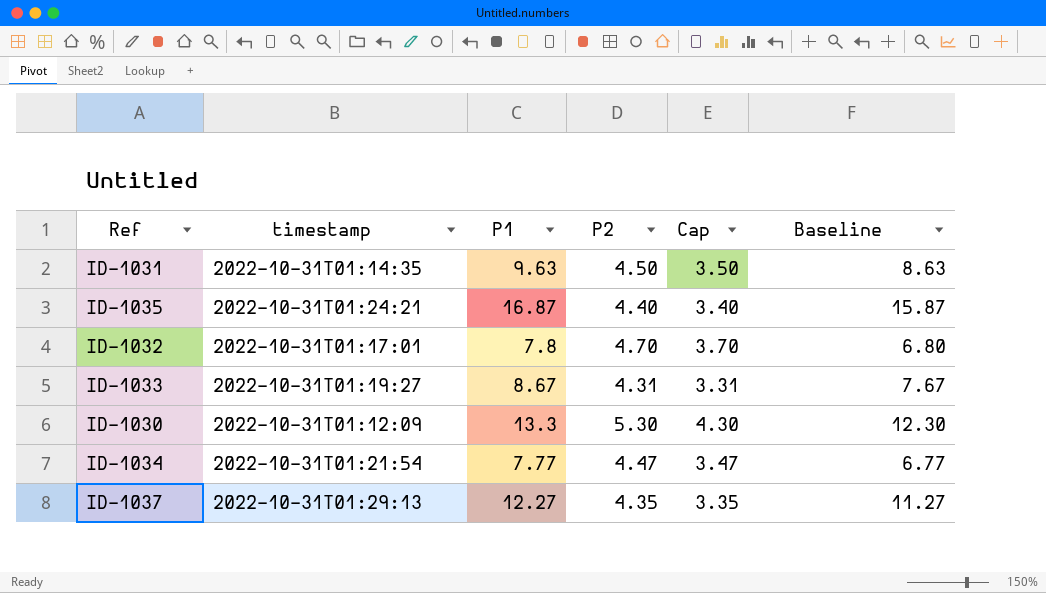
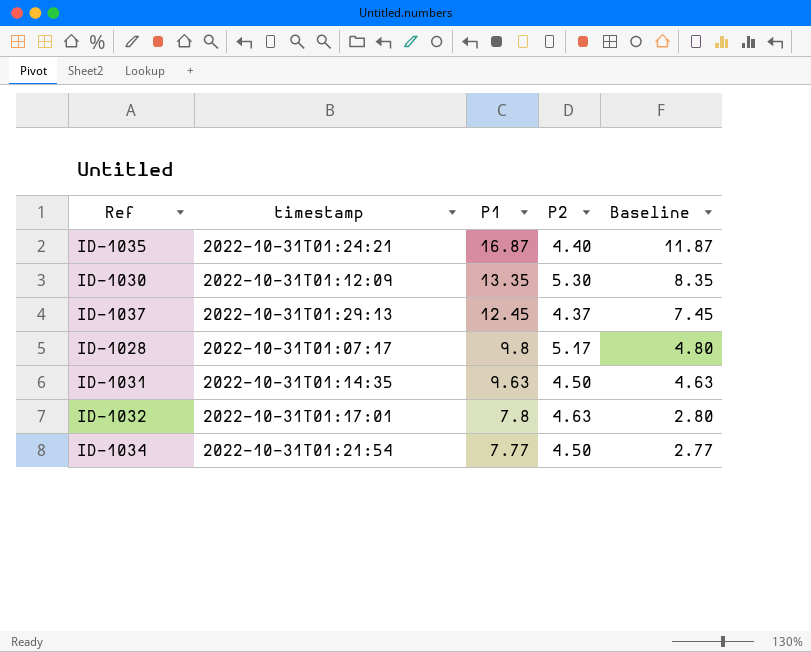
row order: none -> P1 descending
column Cap | formula: [P2] - 1 -> none
column Baseline | formula: [P1] - 1 -> [P1] - 5
row ID-1033: 2022-10-31T01:19:27 | 8.67 | 4.31 | 3.31 | 7.67 -> none
ID-1030 | P1: 13.3 -> 13.35
ID-1037 | P1: 12.27 -> 12.45
ID-1037 | P2: 4.35 -> 4.37
row ID-1028: none -> 2022-10-31T01:07:17 | 9.8 | 5.17 | 4.80
ID-1032 | P2: 4.70 -> 4.63
ID-1034 | P2: 4.47 -> 4.50

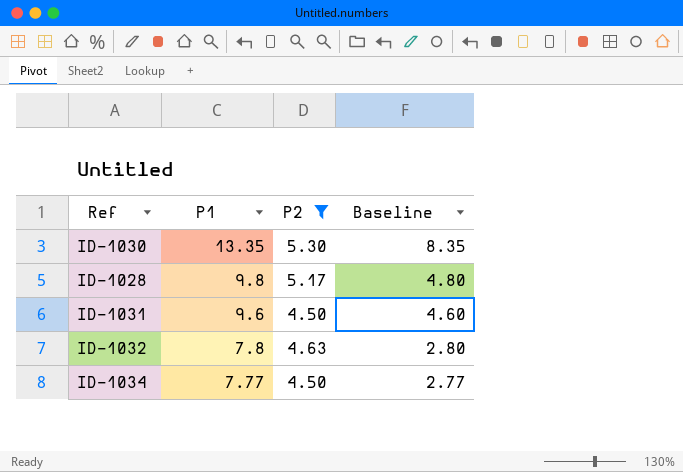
filter: none -> P2 >= 4.50
column timestamp | position: 2 -> none
ID-1031 | P1: 9.63 -> 9.6
ID-1031 | Baseline: 4.63 -> 4.60

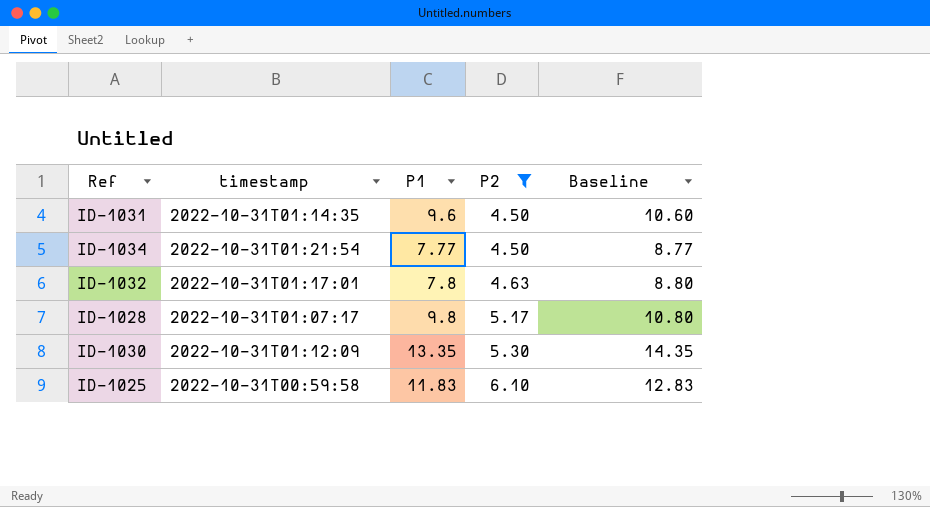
row order: P1 descending -> P2 ascending
column timestamp | position: none -> 2
column Baseline | formula: [P1] - 5 -> [P1] + 1
row ID-1025: none -> 2022-10-31T00:59:58 | 11.83 | 6.10 | 12.83

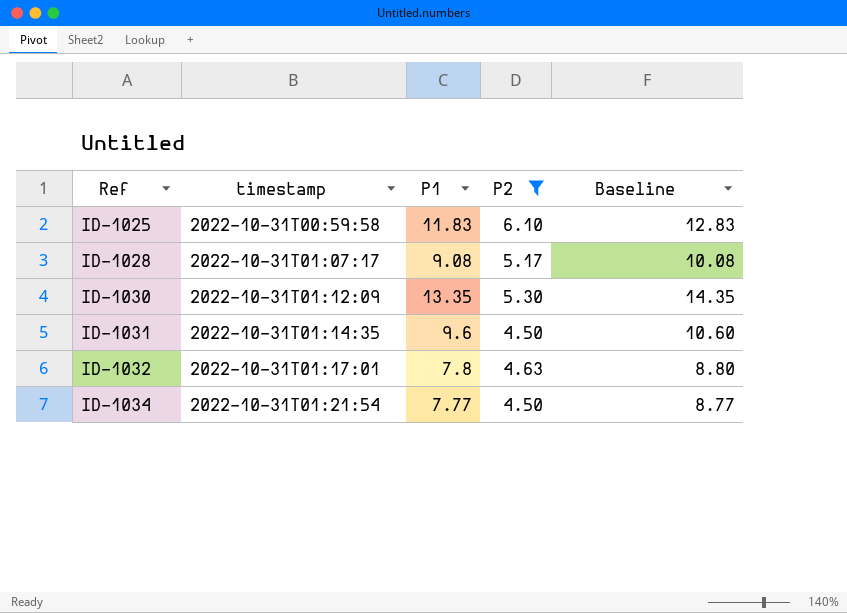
row order: P2 ascending -> Ref ascending
ID-1028 | P1: 9.8 -> 9.08
ID-1028 | Baseline: 10.80 -> 10.08

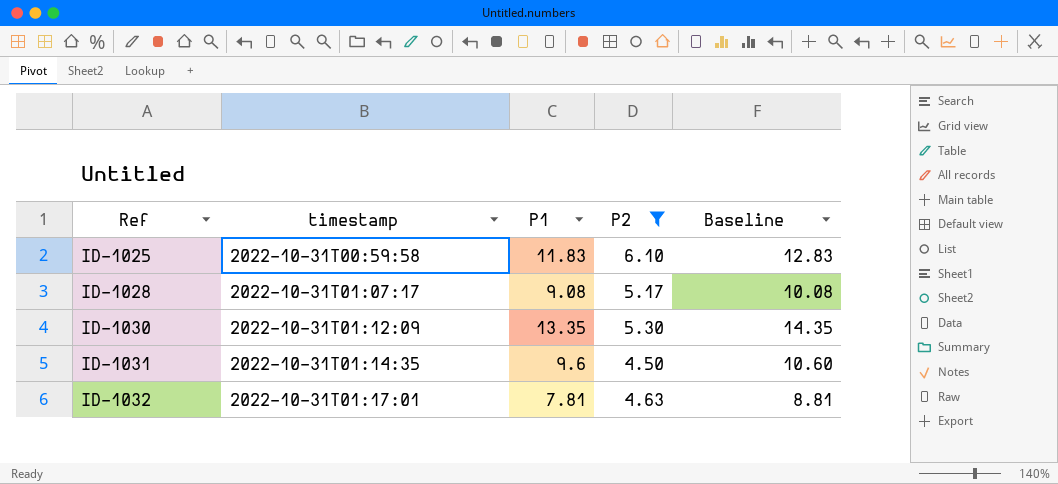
row ID-1034: 2022-10-31T01:21:54 | 7.77 | 4.50 | 8.77 -> none
ID-1032 | P1: 7.8 -> 7.81
ID-1032 | Baseline: 8.80 -> 8.81

